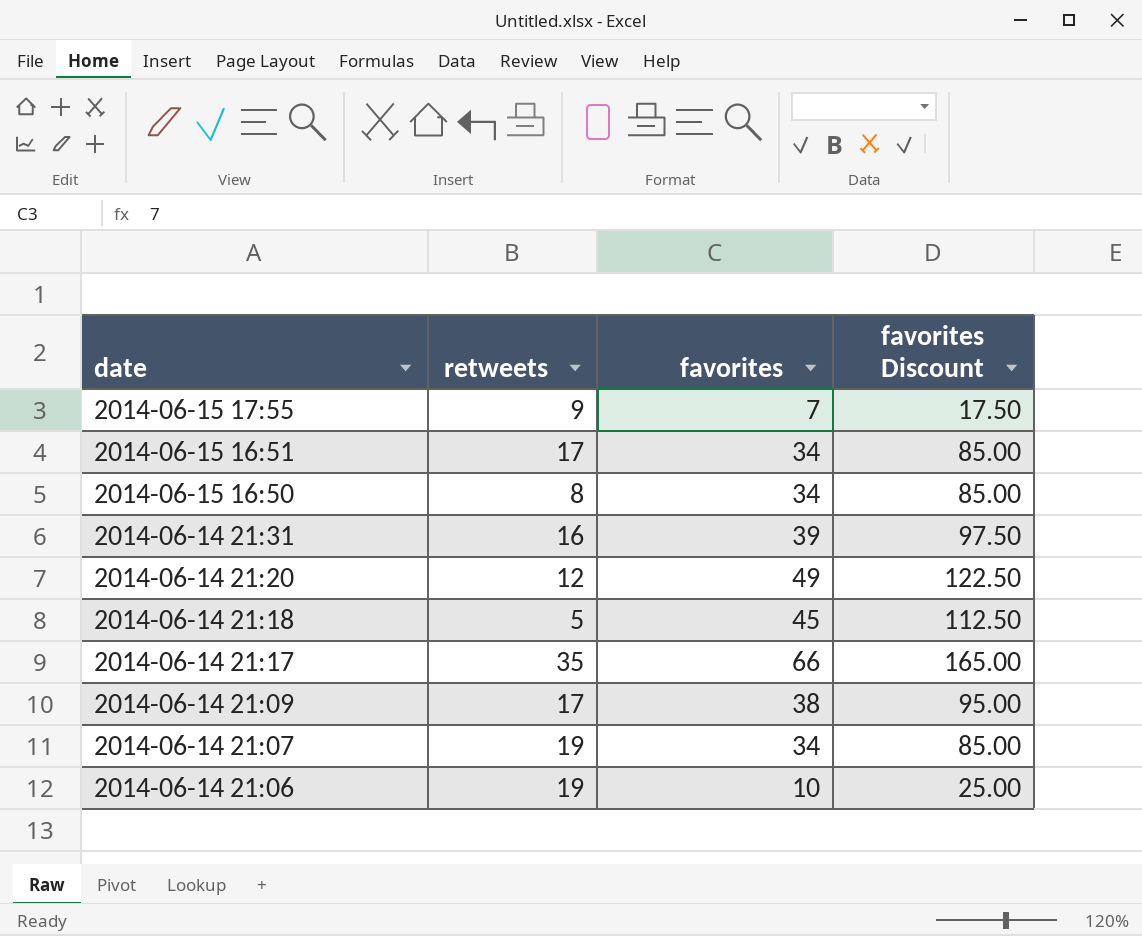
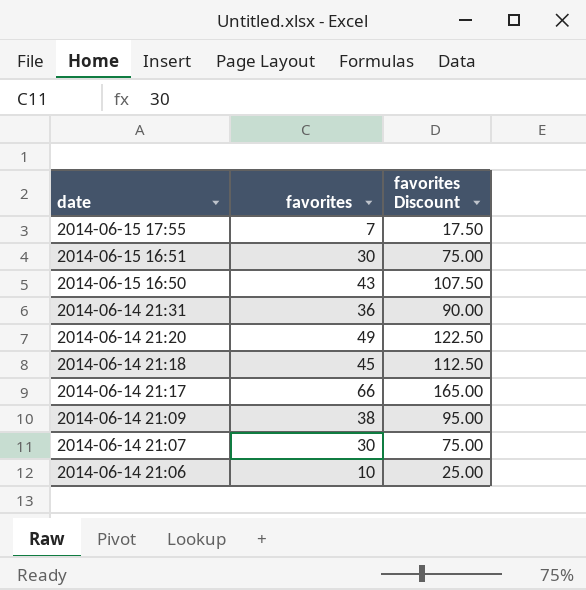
column retweets | position: 2 -> none
2014-06-15 16:51 | favorites: 34 -> 30
2014-06-15 16:51 | favorites Discount: 85.00 -> 75.00
2014-06-15 16:50 | favorites: 34 -> 43
2014-06-15 16:50 | favorites Discount: 85.00 -> 107.50
2014-06-14 21:31 | favorites: 39 -> 36
2014-06-14 21:31 | favorites Discount: 97.50 -> 90.00
2014-06-14 21:07 | favorites: 34 -> 30
2014-06-14 21:07 | favorites Discount: 85.00 -> 75.00

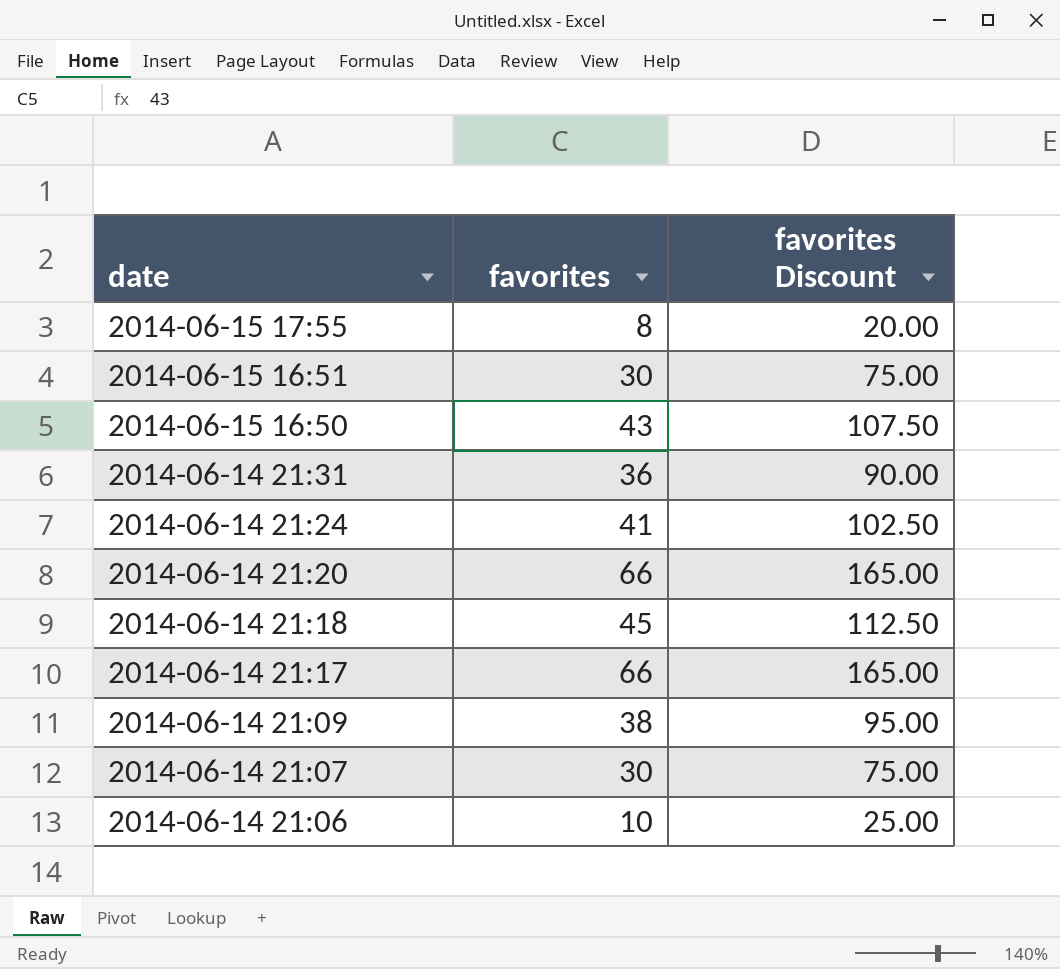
2014-06-15 17:55 | favorites: 7 -> 8
2014-06-15 17:55 | favorites Discount: 17.50 -> 20.00
row 2014-06-14 21:24: none -> 41 | 102.50
2014-06-14 21:20 | favorites: 49 -> 66
2014-06-14 21:20 | favorites Discount: 122.50 -> 165.00

